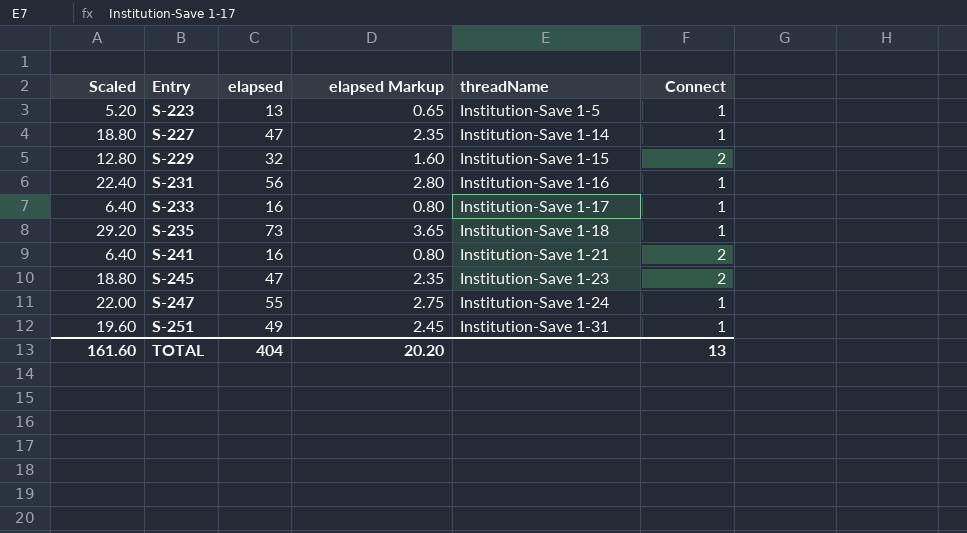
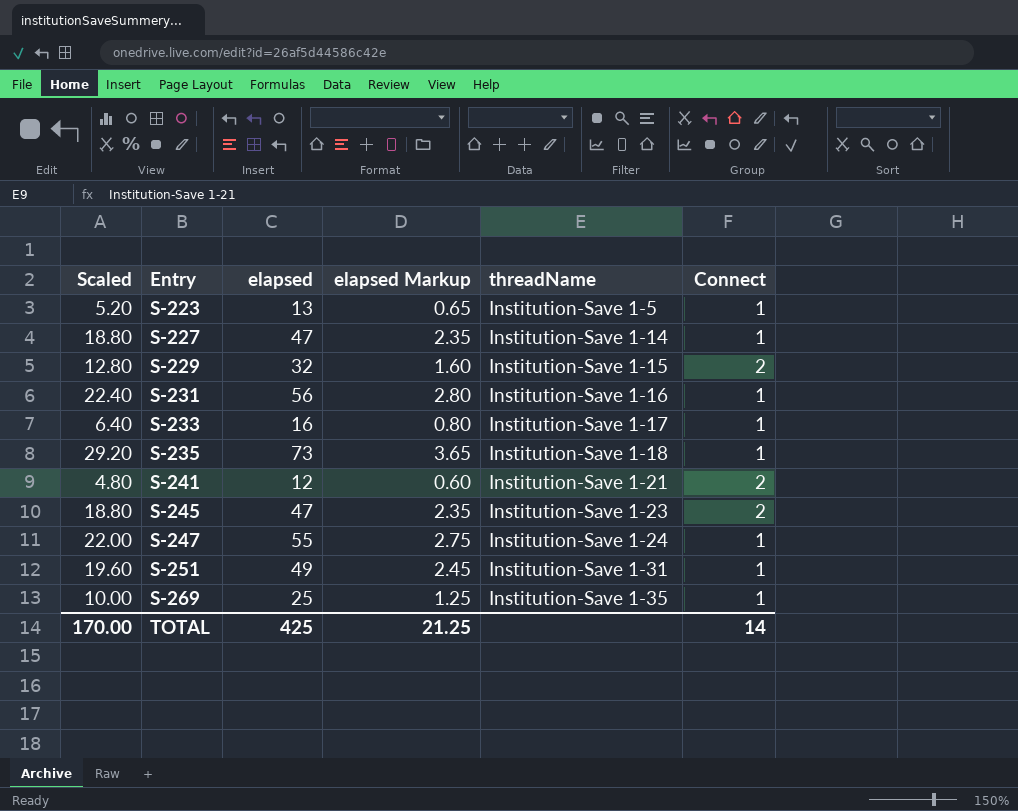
S-241 | Scaled: 6.40 -> 4.80
S-241 | elapsed: 16 -> 12
S-241 | elapsed Markup: 0.80 -> 0.60
row S-269: none -> 10.00 | 25 | 1.25 | Institution-Save 1-35 | 1
TOTAL | Scaled: 161.60 -> 170.00
TOTAL | elapsed: 404 -> 425
TOTAL | elapsed Markup: 20.20 -> 21.25
TOTAL | Connect: 13 -> 14

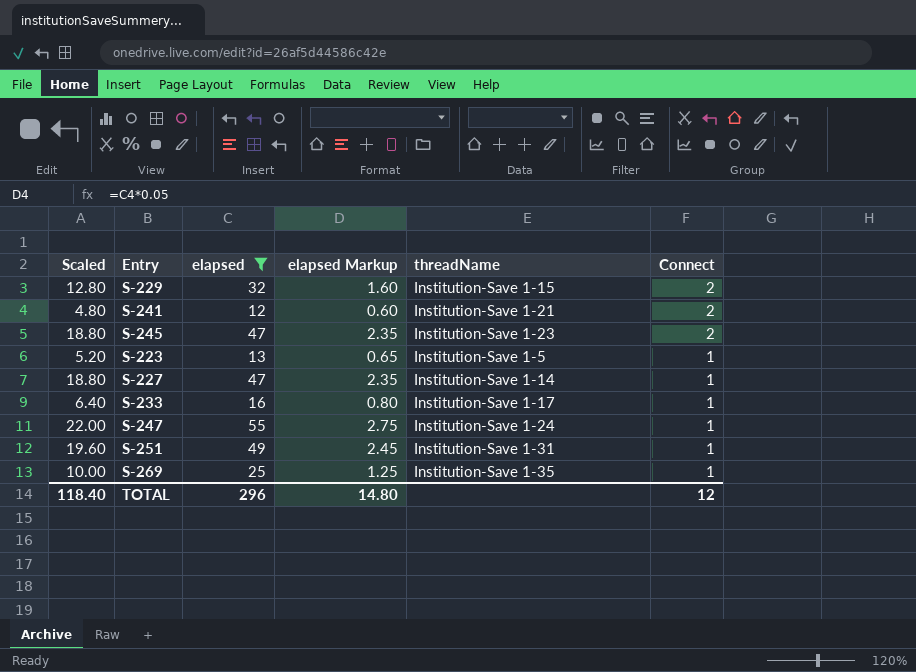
filter: none -> elapsed <= 55
row order: Entry ascending -> Connect descending
TOTAL | Scaled: 170.00 -> 118.40
TOTAL | elapsed: 425 -> 296
TOTAL | elapsed Markup: 21.25 -> 14.80
TOTAL | Connect: 14 -> 12

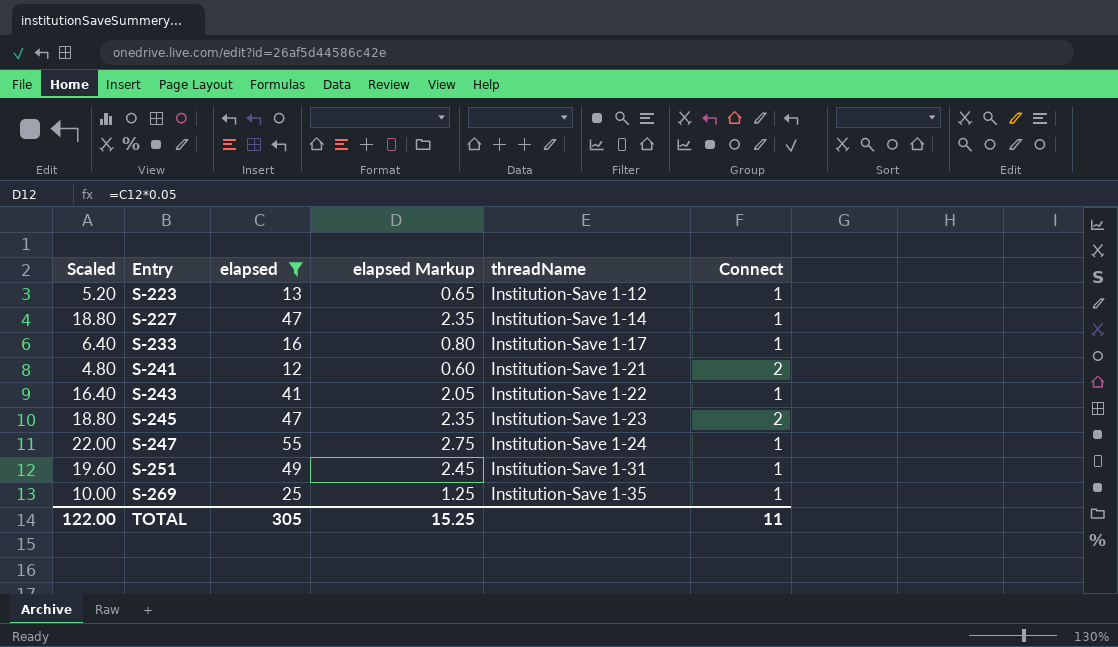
row order: Connect descending -> Entry ascending
row S-229: 12.80 | 32 | 1.60 | Institution-Save 1-15 | 2 -> none
S-223 | threadName: Institution-Save 1-5 -> Institution-Save 1-12
row S-243: none -> 16.40 | 41 | 2.05 | Institution-Save 1-22 | 1
TOTAL | Scaled: 118.40 -> 122.00
TOTAL | elapsed: 296 -> 305
TOTAL | elapsed Markup: 14.80 -> 15.25
TOTAL | Connect: 12 -> 11

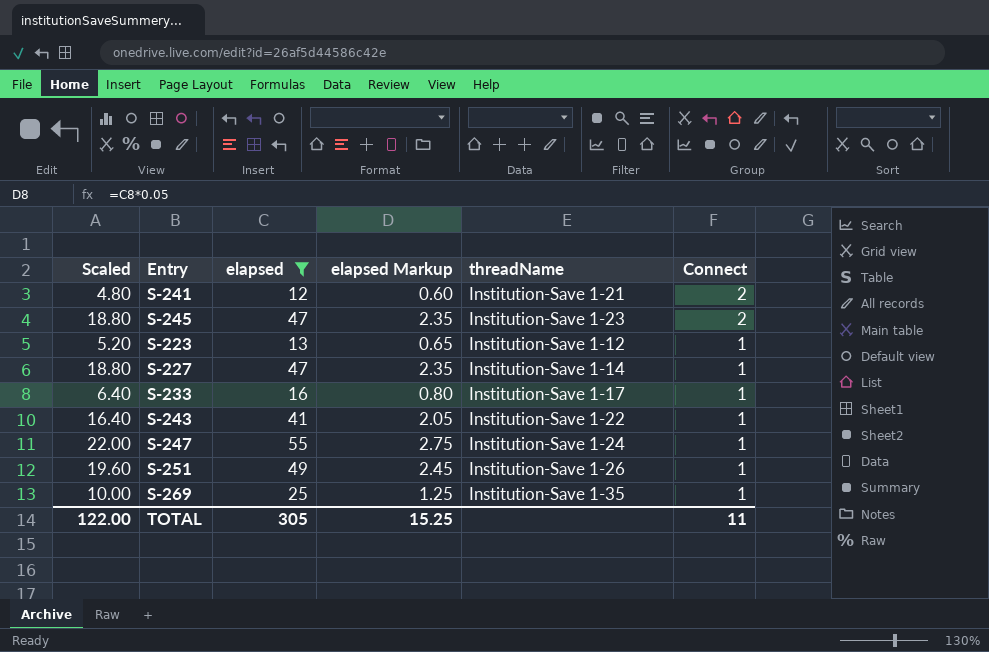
row order: Entry ascending -> Connect descending
S-251 | threadName: Institution-Save 1-31 -> Institution-Save 1-26

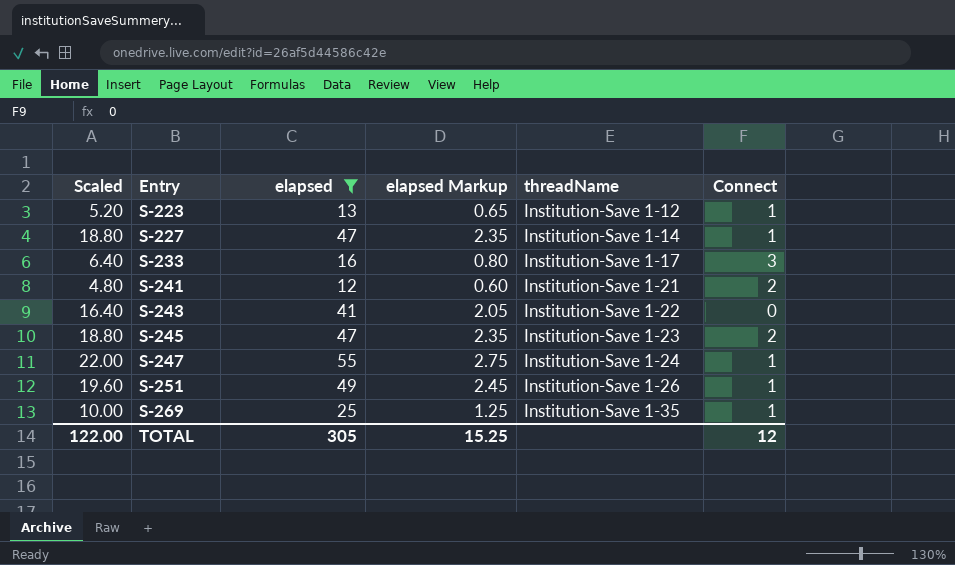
row order: Connect descending -> Entry ascending
S-233 | Connect: 1 -> 3
S-243 | Connect: 1 -> 0
TOTAL | Connect: 11 -> 12

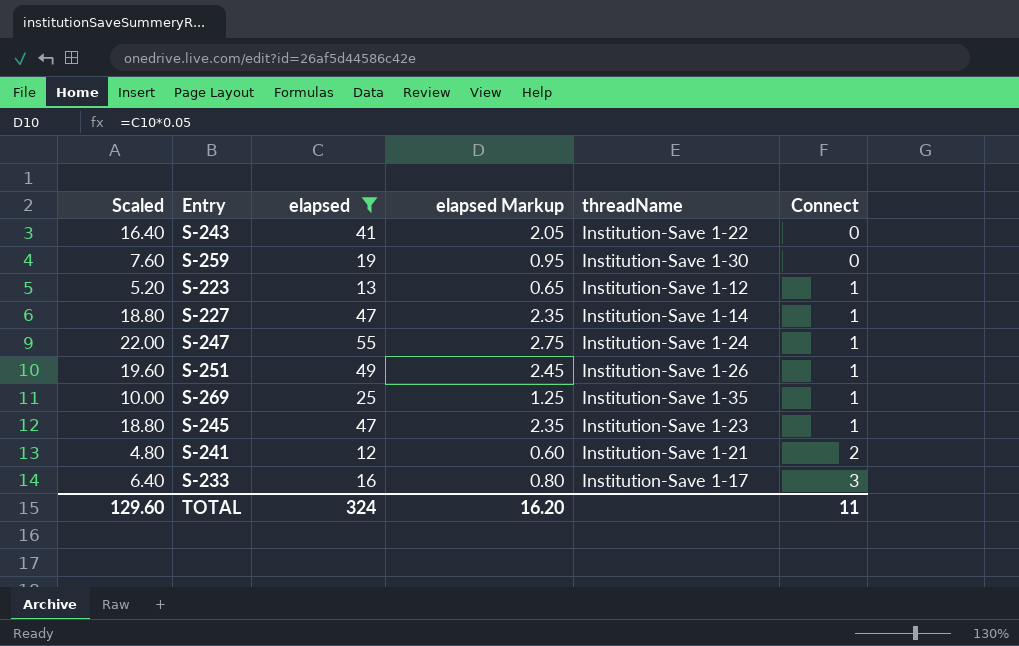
row order: Entry ascending -> Connect ascending
row S-259: none -> 7.60 | 19 | 0.95 | Institution-Save 1-30 | 0
S-245 | Connect: 2 -> 1
TOTAL | Scaled: 122.00 -> 129.60
TOTAL | elapsed: 305 -> 324
TOTAL | elapsed Markup: 15.25 -> 16.20
TOTAL | Connect: 12 -> 11

